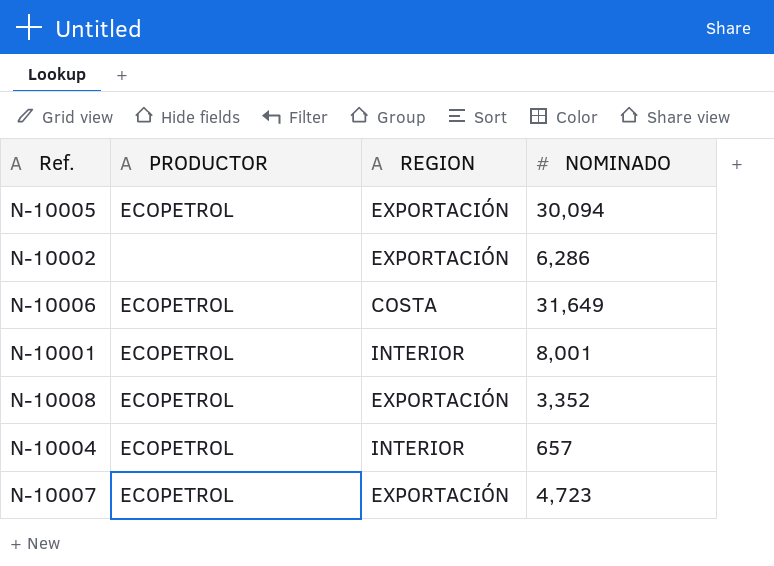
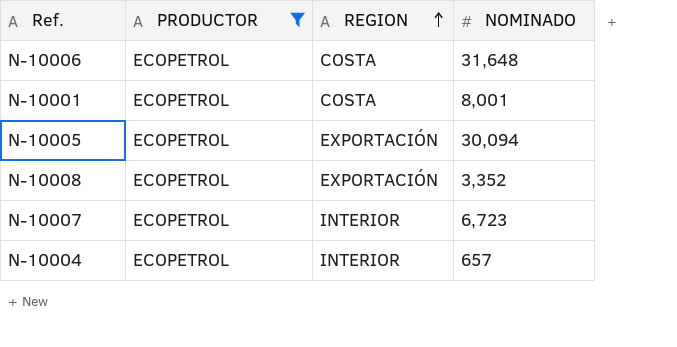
filter: none -> PRODUCTOR = ECOPETROL
row order: none -> REGION ascending
N-10006 | NOMINADO: 31,649 -> 31,648
N-10001 | REGION: INTERIOR -> COSTA
N-10007 | REGION: EXPORTACIÓN -> INTERIOR
N-10007 | NOMINADO: 4,723 -> 6,723

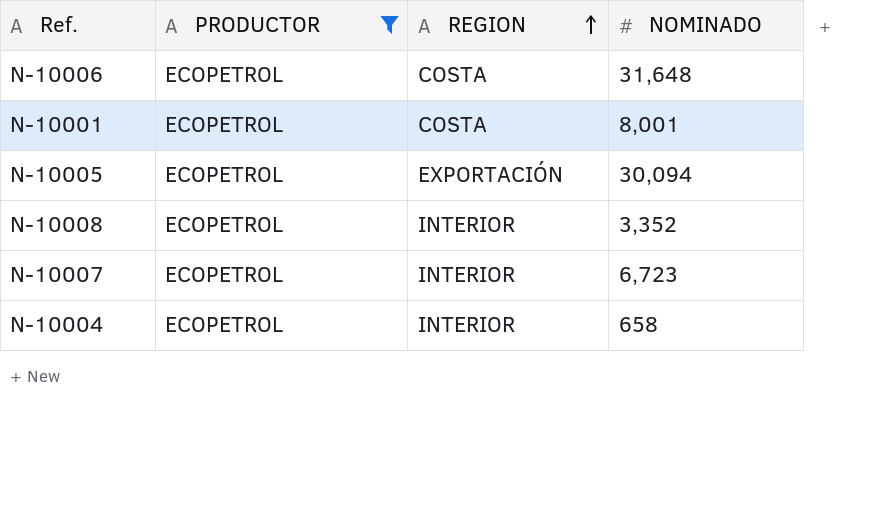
N-10008 | REGION: EXPORTACIÓN -> INTERIOR
N-10004 | NOMINADO: 657 -> 658

